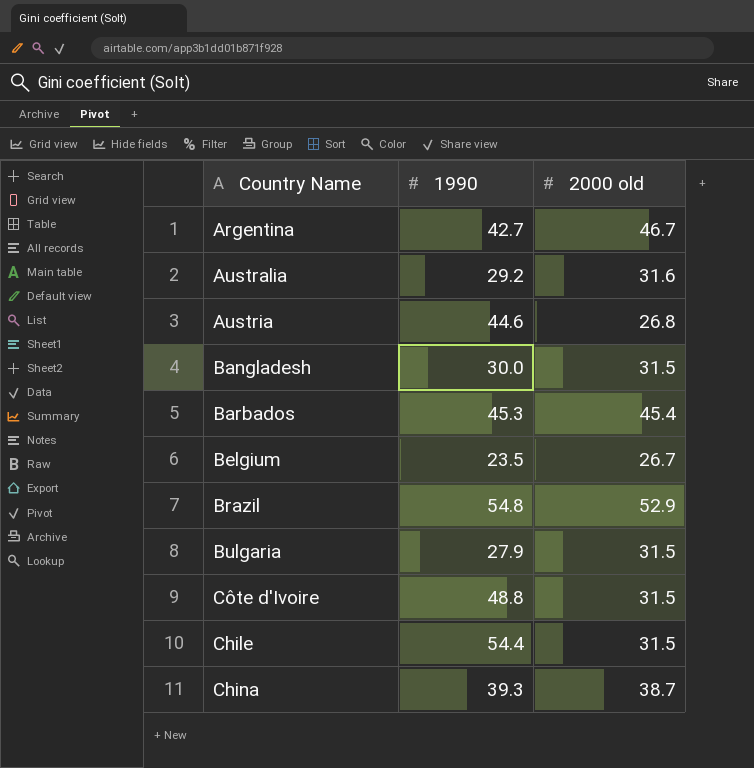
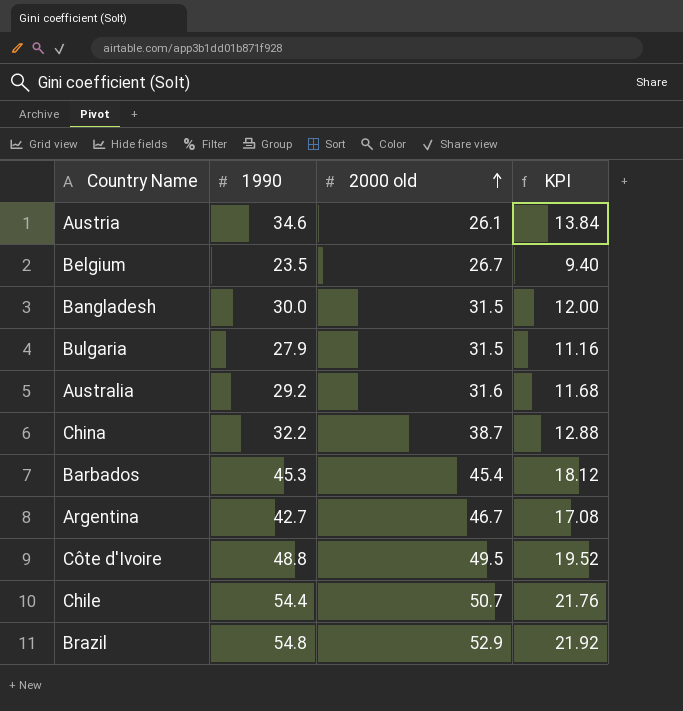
row order: none -> 2000 old ascending
column KPI | formula: none -> [1990] * 0.4
Austria | 1990: 44.6 -> 34.6
Austria | 2000 old: 26.8 -> 26.1
China | 1990: 39.3 -> 32.2
Côte d'Ivoire | 2000 old: 31.5 -> 49.5
Chile | 2000 old: 31.5 -> 50.7

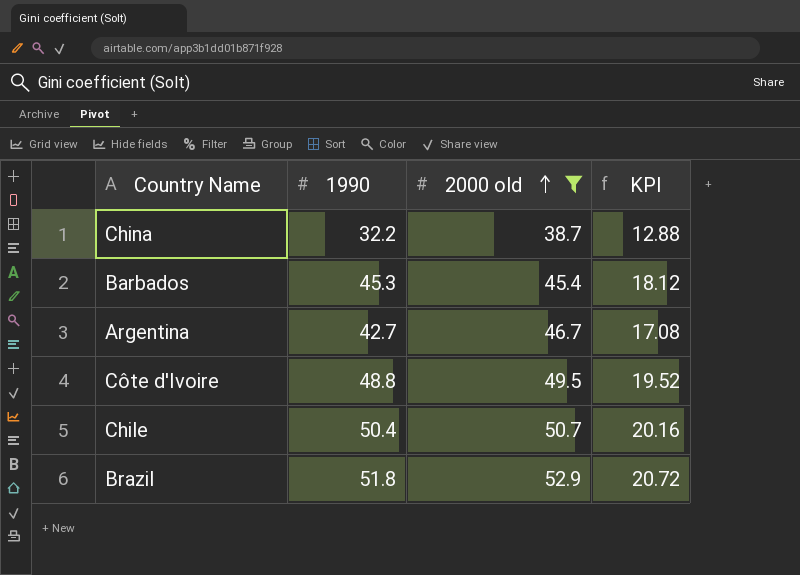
filter: none -> 2000 old >= 38.7
Chile | 1990: 54.4 -> 50.4
Chile | KPI: 21.76 -> 20.16
Brazil | 1990: 54.8 -> 51.8
Brazil | KPI: 21.92 -> 20.72

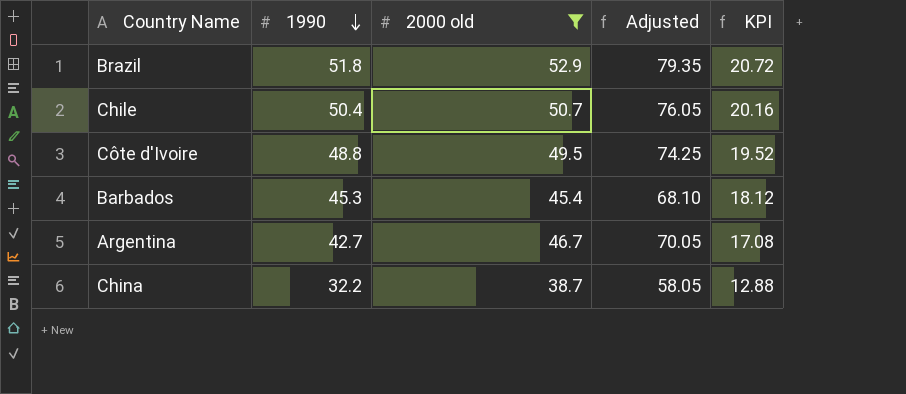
row order: 2000 old ascending -> 1990 descending
column Adjusted | formula: none -> [2000 old] * 1.5

